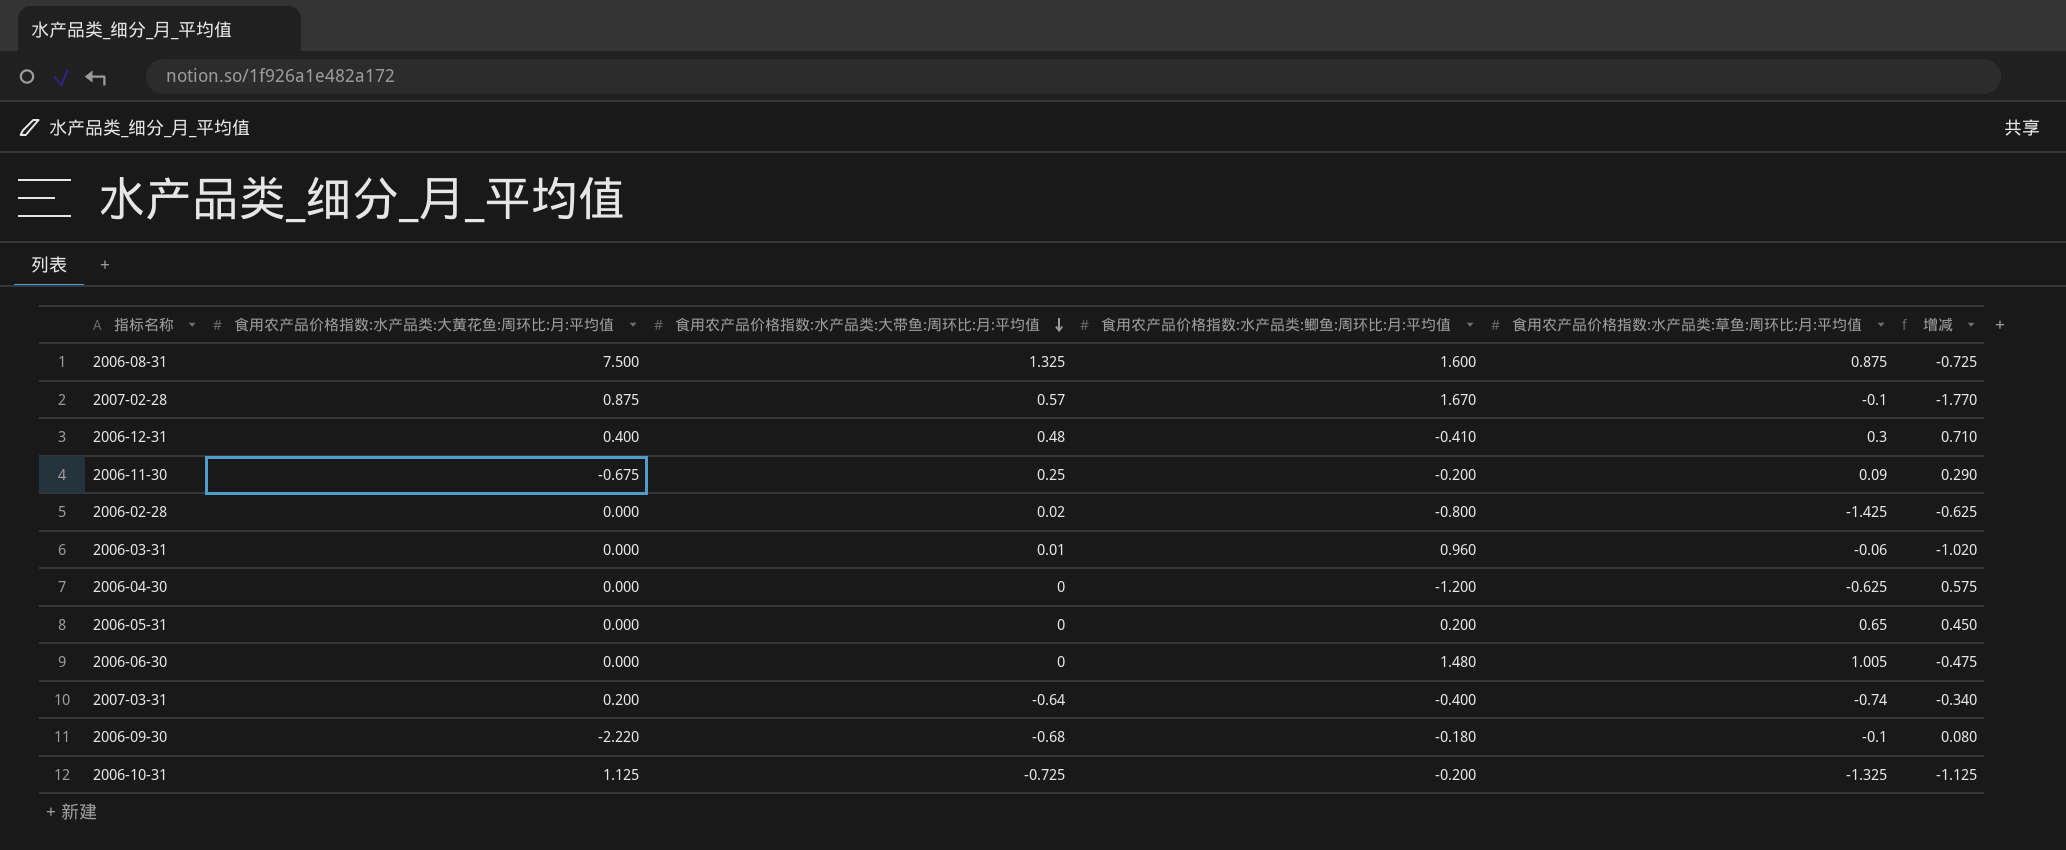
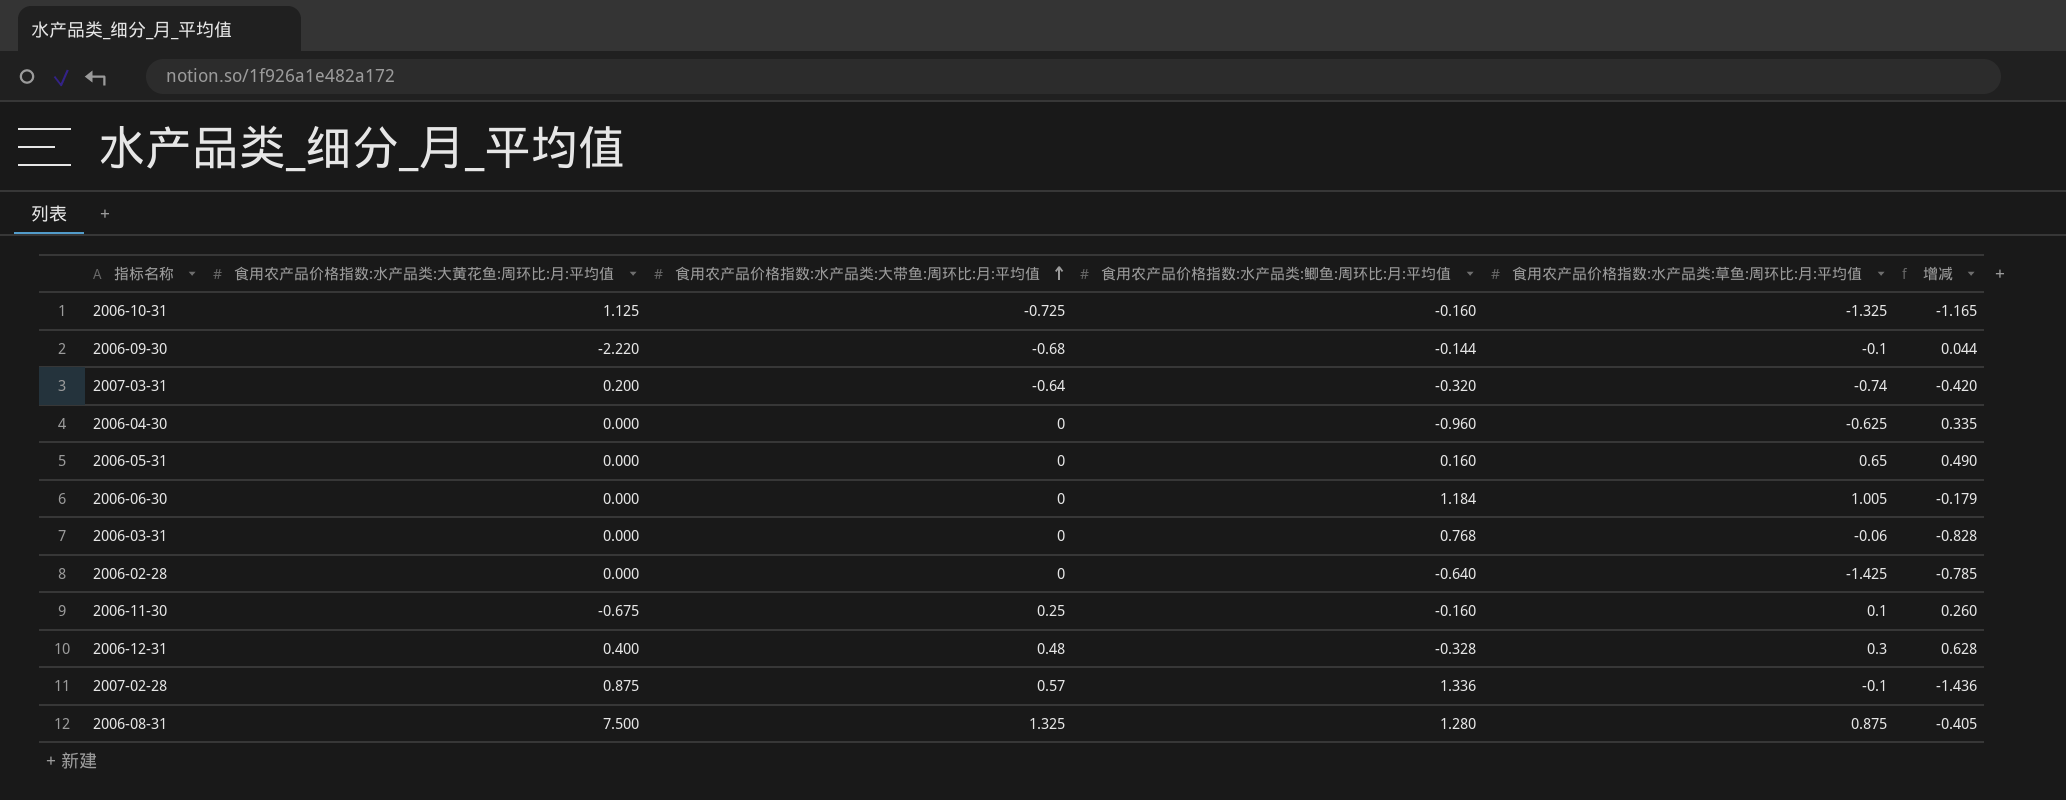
row order: 食用农产品价格指数:水产品类:大带鱼:周环比:月:平均值 descending -> 食用农产品价格指数:水产品类:大带鱼:周环比:月:平均值 ascending
2006-10-31 | 食用农产品价格指数:水产品类:鲫鱼:周环比:月:平均值: -0.200 -> -0.160
2006-10-31 | 增减: -1.125 -> -1.165
2006-09-30 | 食用农产品价格指数:水产品类:鲫鱼:周环比:月:平均值: -0.180 -> -0.144
2006-09-30 | 增减: 0.080 -> 0.044
2007-03-31 | 食用农产品价格指数:水产品类:鲫鱼:周环比:月:平均值: -0.400 -> -0.320
2007-03-31 | 增减: -0.340 -> -0.420
2006-04-30 | 食用农产品价格指数:水产品类:鲫鱼:周环比:月:平均值: -1.200 -> -0.960
2006-04-30 | 增减: 0.575 -> 0.335
2006-05-31 | 食用农产品价格指数:水产品类:鲫鱼:周环比:月:平均值: 0.200 -> 0.160
2006-05-31 | 增减: 0.450 -> 0.490
2006-06-30 | 食用农产品价格指数:水产品类:鲫鱼:周环比:月:平均值: 1.480 -> 1.184
2006-06-30 | 增减: -0.475 -> -0.179
2006-03-31 | 食用农产品价格指数:水产品类:大带鱼:周环比:月:平均值: 0.01 -> 0
2006-03-31 | 食用农产品价格指数:水产品类:鲫鱼:周环比:月:平均值: 0.960 -> 0.768
2006-03-31 | 增减: -1.020 -> -0.828
2006-02-28 | 食用农产品价格指数:水产品类:大带鱼:周环比:月:平均值: 0.02 -> 0
2006-02-28 | 食用农产品价格指数:水产品类:鲫鱼:周环比:月:平均值: -0.800 -> -0.640
2006-02-28 | 增减: -0.625 -> -0.785
2006-11-30 | 食用农产品价格指数:水产品类:鲫鱼:周环比:月:平均值: -0.200 -> -0.160
2006-11-30 | 食用农产品价格指数:水产品类:草鱼:周环比:月:平均值: 0.09 -> 0.1
2006-11-30 | 增减: 0.290 -> 0.260
2006-12-31 | 食用农产品价格指数:水产品类:鲫鱼:周环比:月:平均值: -0.410 -> -0.328
2006-12-31 | 增减: 0.710 -> 0.628
2007-02-28 | 食用农产品价格指数:水产品类:鲫鱼:周环比:月:平均值: 1.670 -> 1.336
2007-02-28 | 增减: -1.770 -> -1.436
2006-08-31 | 食用农产品价格指数:水产品类:鲫鱼:周环比:月:平均值: 1.600 -> 1.280
2006-08-31 | 增减: -0.725 -> -0.405

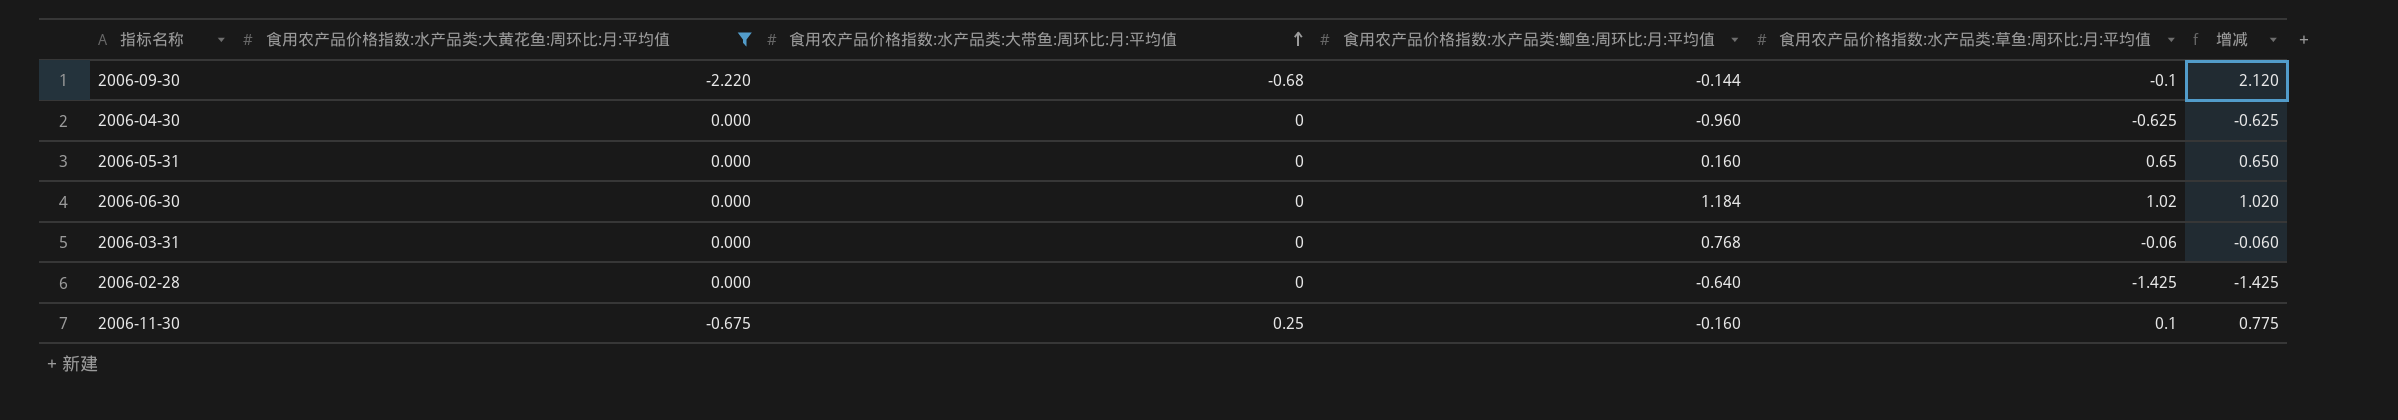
filter: none -> 食用农产品价格指数:水产品类:大黄花鱼:周环比:月:平均值 <= 0.000
column 增减 | formula: [食用农产品价格指数:水产品类:草鱼:周环比:月:平均值] - [食用农产品价格指数:水产品类:鲫鱼:周环比:月:平均值] -> [食用农产品价格指数:水产品类:草鱼:周环比:月:平均值] - [食用农产品价格指数:水产品类:大黄花鱼:周环比:月:平均值]
2006-06-30 | 食用农产品价格指数:水产品类:草鱼:周环比:月:平均值: 1.005 -> 1.02

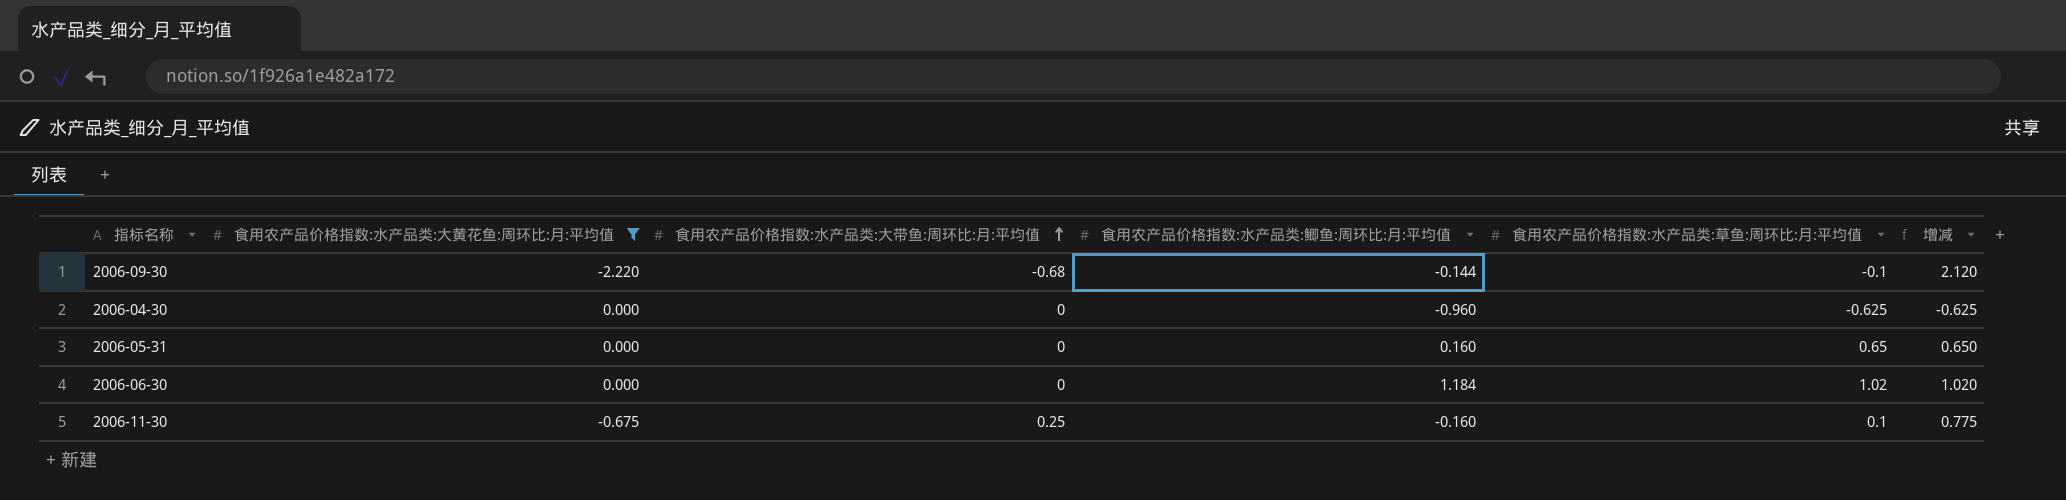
row 2006-03-31: 0.000 | 0 | 0.768 | -0.06 | -0.060 -> none
row 2006-02-28: 0.000 | 0 | -0.640 | -1.425 | -1.425 -> none

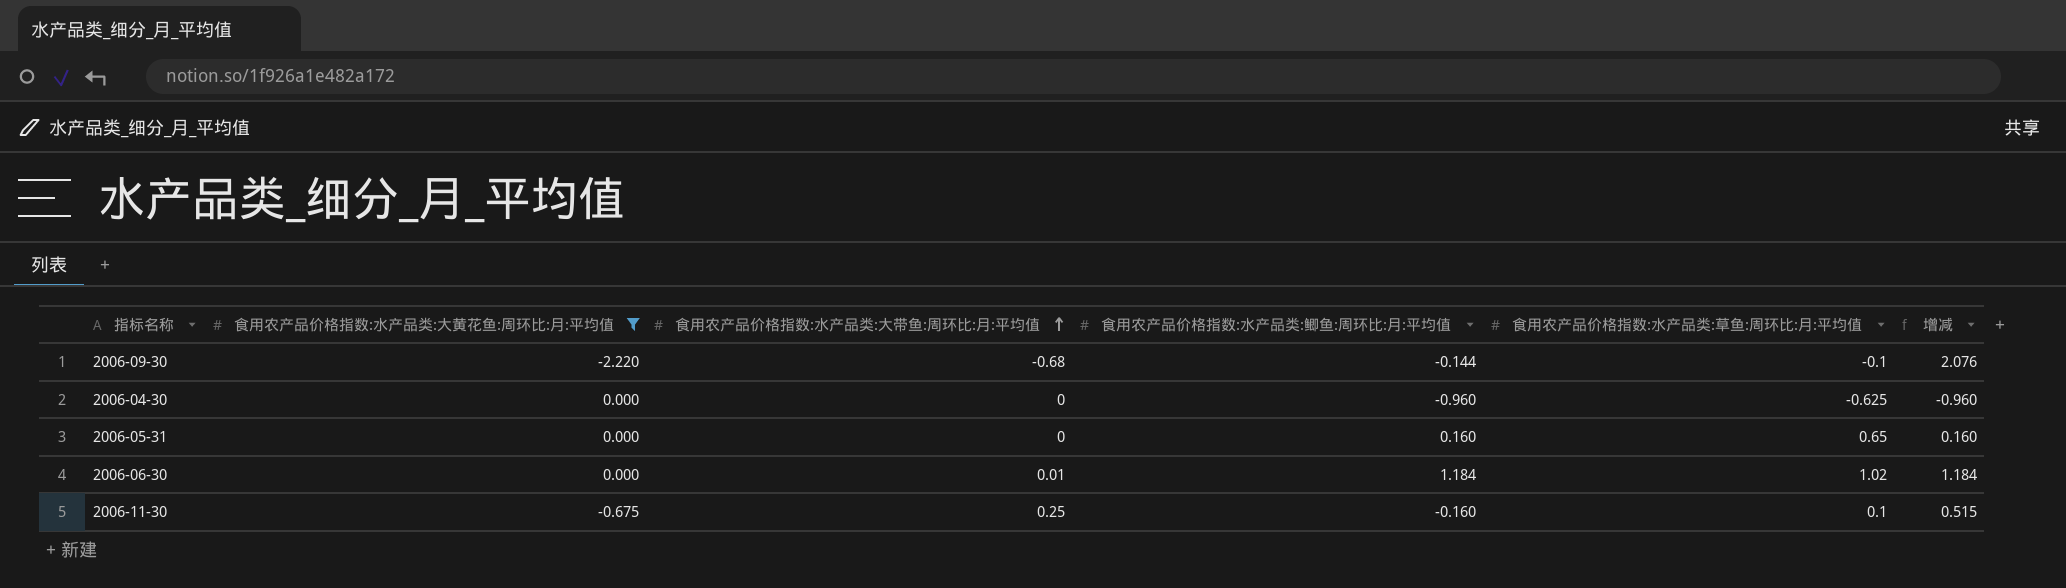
column 增减 | formula: [食用农产品价格指数:水产品类:草鱼:周环比:月:平均值] - [食用农产品价格指数:水产品类:大黄花鱼:周环比:月:平均值] -> [食用农产品价格指数:水产品类:鲫鱼:周环比:月:平均值] - [食用农产品价格指数:水产品类:大黄花鱼:周环比:月:平均值]
2006-06-30 | 食用农产品价格指数:水产品类:大带鱼:周环比:月:平均值: 0 -> 0.01

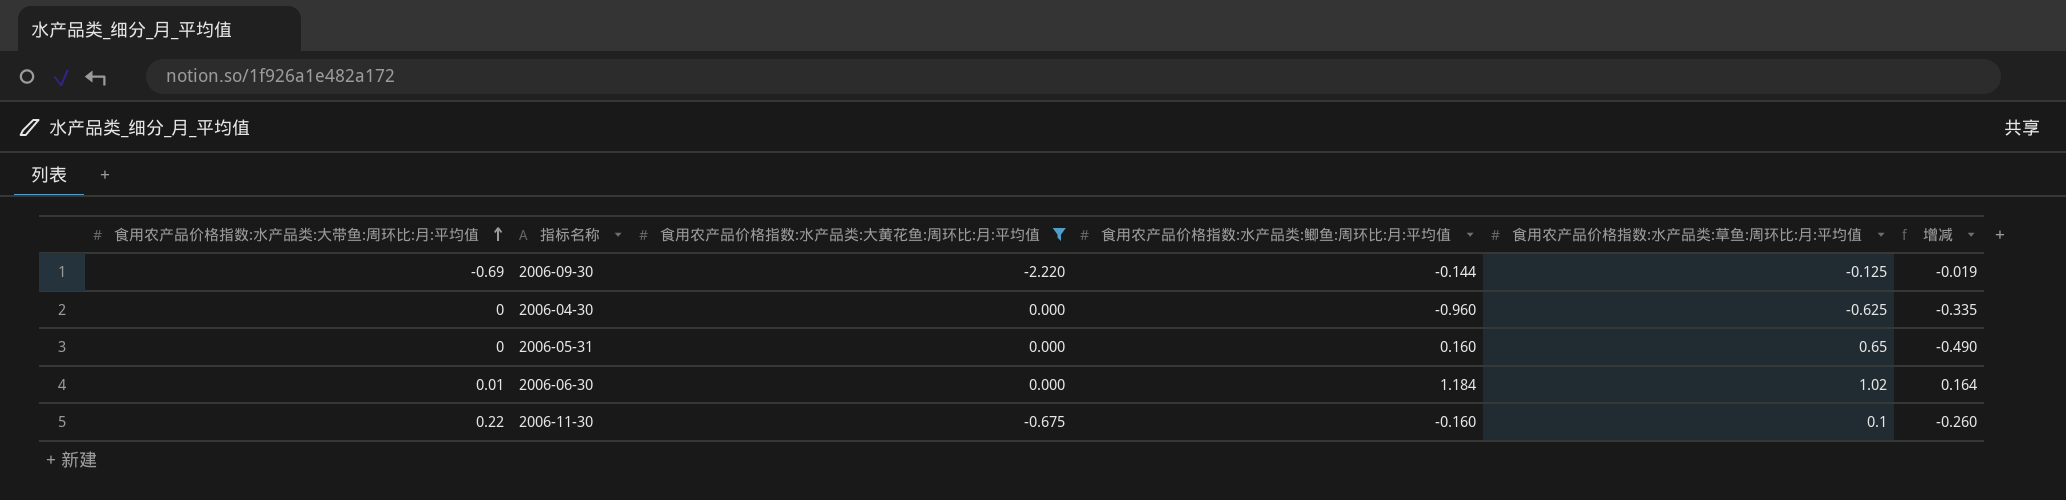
column 食用农产品价格指数:水产品类:大带鱼:周环比:月:平均值 | position: 3 -> 1
column 增减 | formula: [食用农产品价格指数:水产品类:鲫鱼:周环比:月:平均值] - [食用农产品价格指数:水产品类:大黄花鱼:周环比:月:平均值] -> [食用农产品价格指数:水产品类:鲫鱼:周环比:月:平均值] - [食用农产品价格指数:水产品类:草鱼:周环比:月:平均值]
2006-09-30 | 食用农产品价格指数:水产品类:大带鱼:周环比:月:平均值: -0.68 -> -0.69
2006-09-30 | 食用农产品价格指数:水产品类:草鱼:周环比:月:平均值: -0.1 -> -0.125
2006-11-30 | 食用农产品价格指数:水产品类:大带鱼:周环比:月:平均值: 0.25 -> 0.22

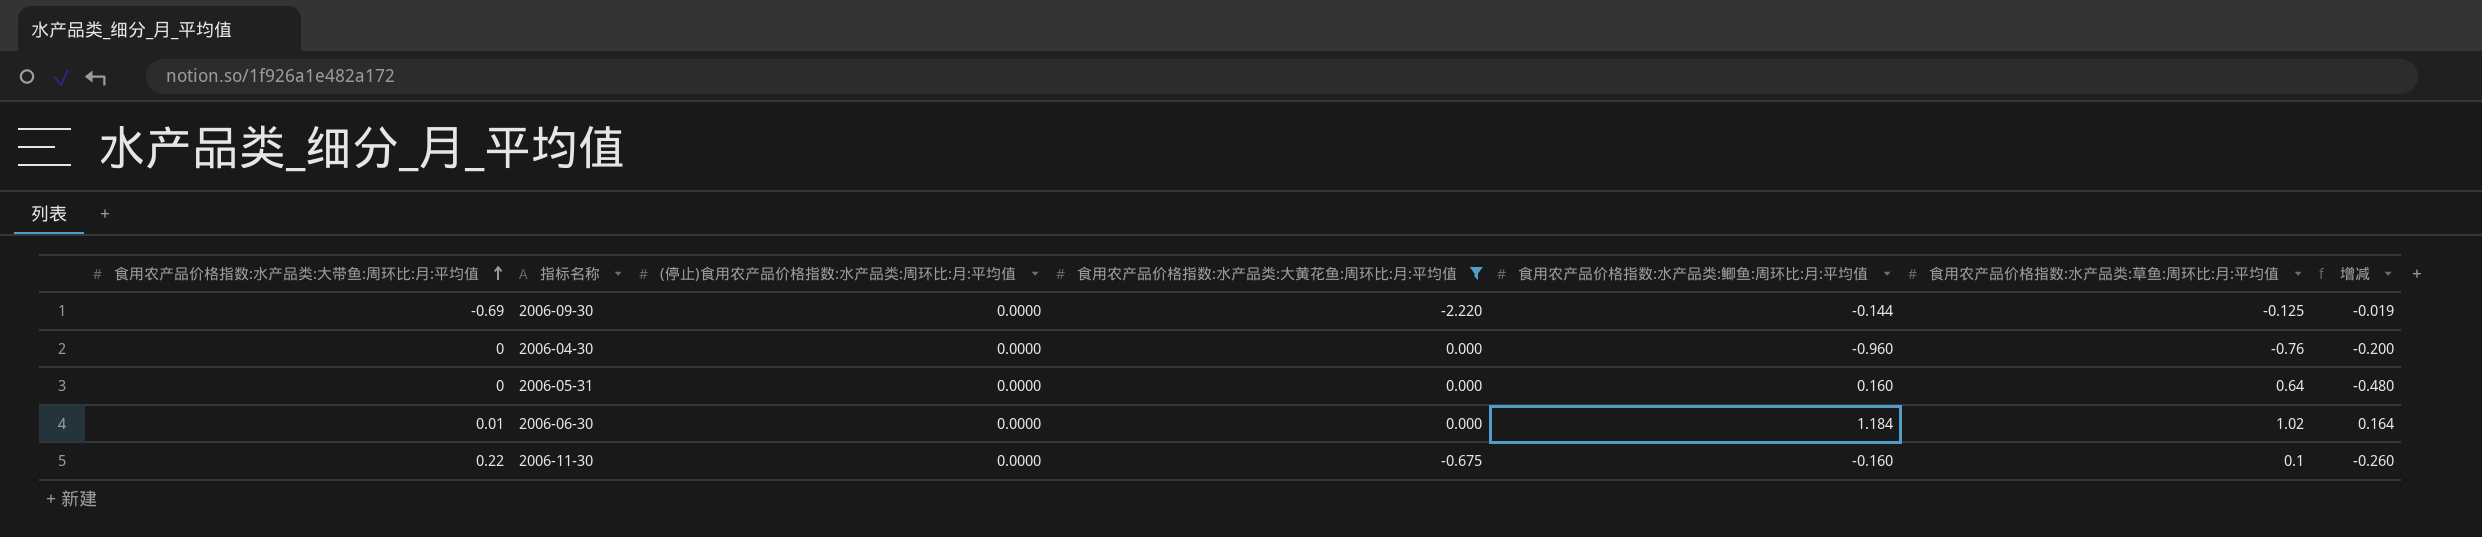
column (停止)食用农产品价格指数:水产品类:周环比:月:平均值 | position: none -> 3
2006-04-30 | 食用农产品价格指数:水产品类:草鱼:周环比:月:平均值: -0.625 -> -0.76
2006-04-30 | 增减: -0.335 -> -0.200
2006-05-31 | 食用农产品价格指数:水产品类:草鱼:周环比:月:平均值: 0.65 -> 0.64
2006-05-31 | 增减: -0.490 -> -0.480

